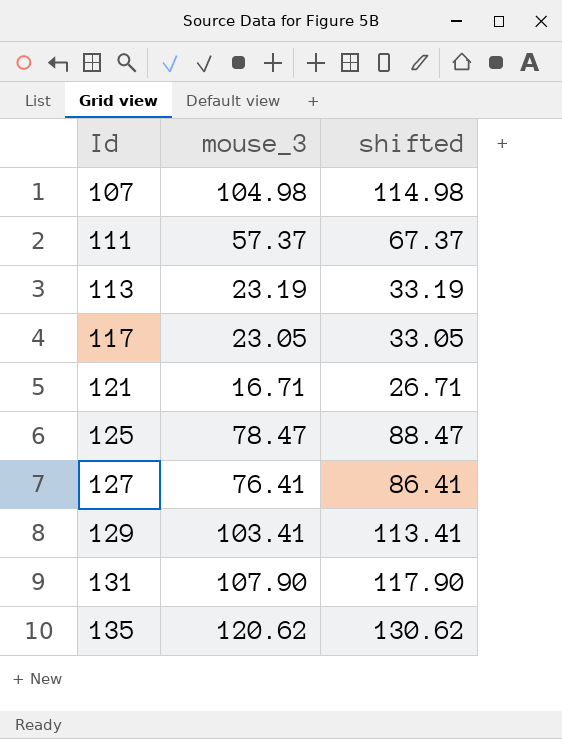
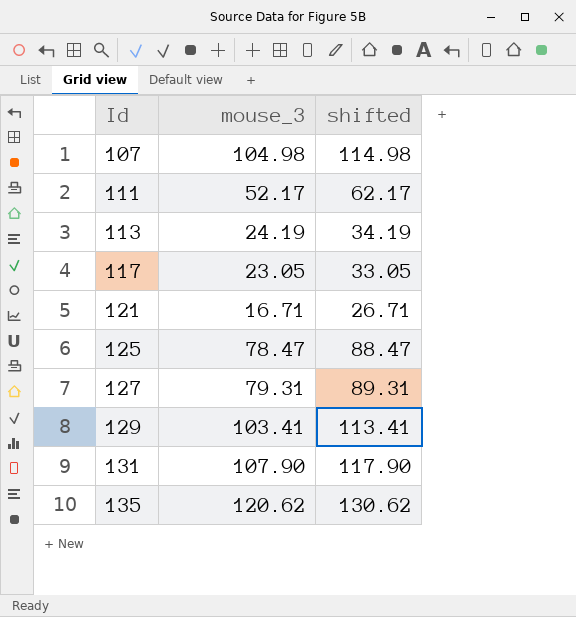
111 | mouse_3: 57.37 -> 52.17
111 | shifted: 67.37 -> 62.17
113 | mouse_3: 23.19 -> 24.19
113 | shifted: 33.19 -> 34.19
127 | mouse_3: 76.41 -> 79.31
127 | shifted: 86.41 -> 89.31

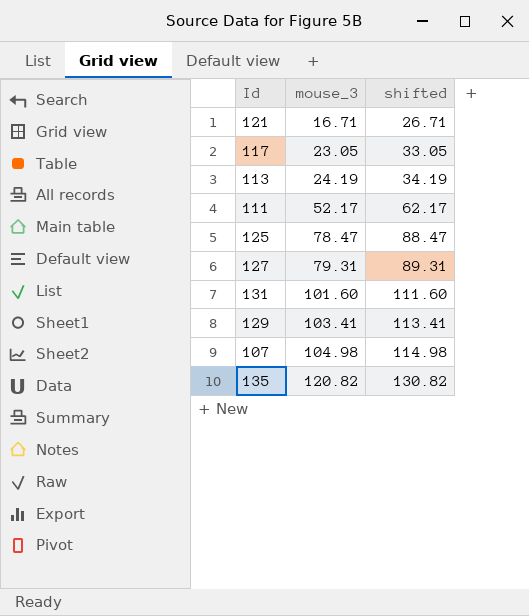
row order: Id ascending -> mouse_3 ascending
131 | mouse_3: 107.90 -> 101.60
131 | shifted: 117.90 -> 111.60
135 | mouse_3: 120.62 -> 120.82
135 | shifted: 130.62 -> 130.82

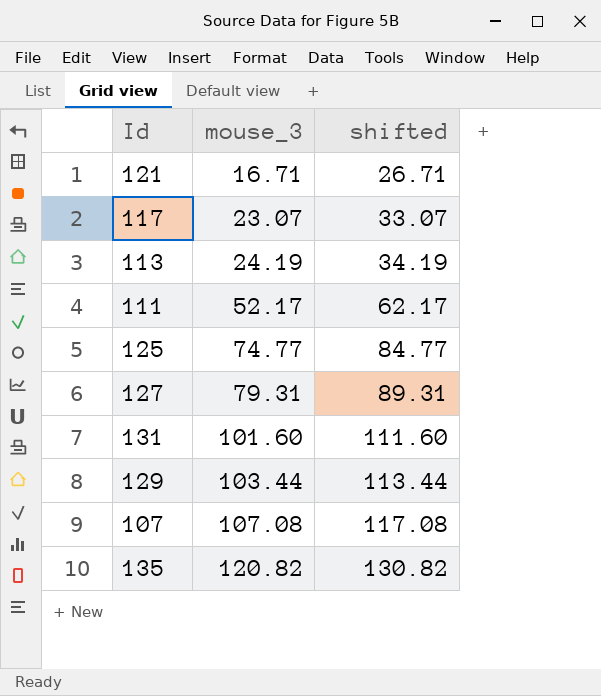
117 | mouse_3: 23.05 -> 23.07
117 | shifted: 33.05 -> 33.07
125 | mouse_3: 78.47 -> 74.77
125 | shifted: 88.47 -> 84.77
129 | mouse_3: 103.41 -> 103.44
129 | shifted: 113.41 -> 113.44
107 | mouse_3: 104.98 -> 107.08
107 | shifted: 114.98 -> 117.08

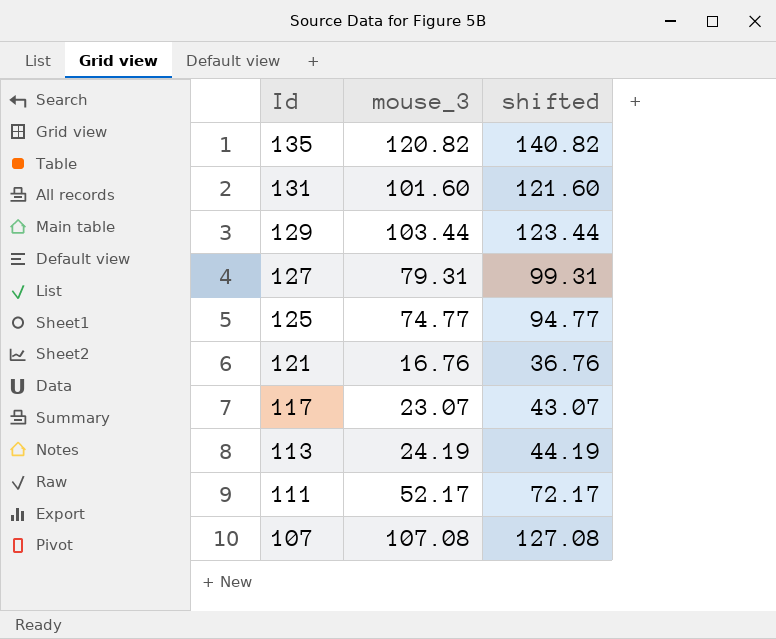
row order: mouse_3 ascending -> Id descending
column shifted | formula: [mouse_3] + 10 -> [mouse_3] + 20
121 | mouse_3: 16.71 -> 16.76

